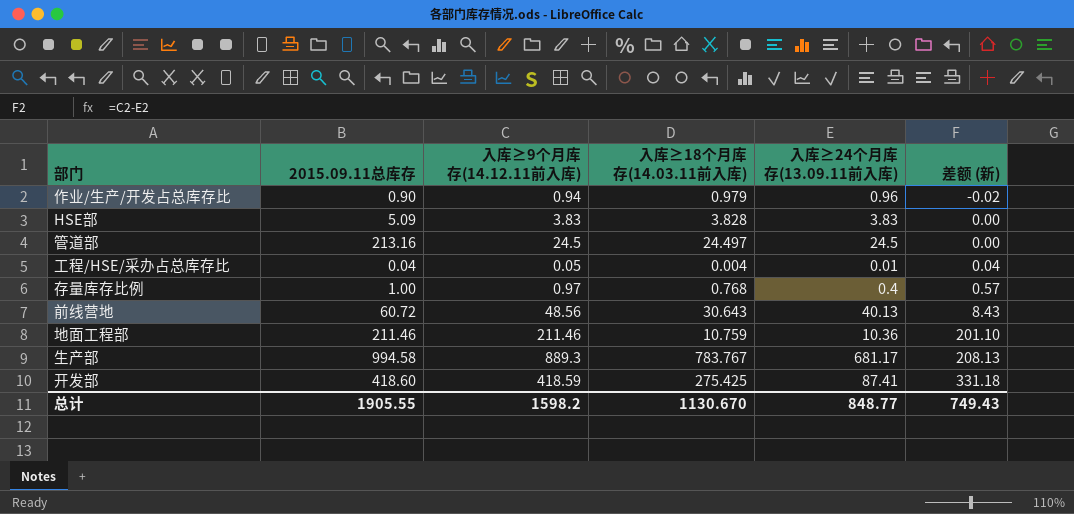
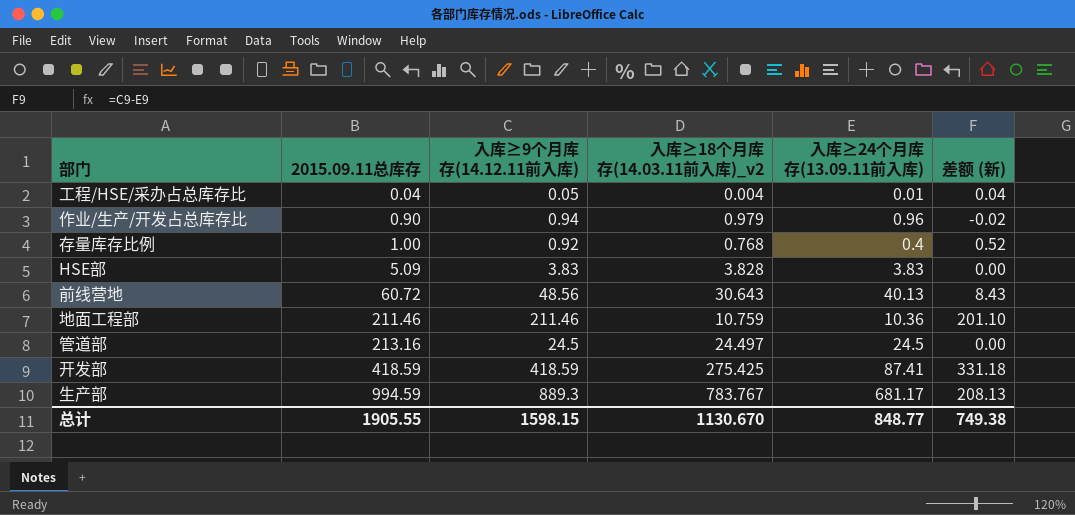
row order: 差额 (新) ascending -> 2015.09.11总库存 ascending
column name: 入库≥18个月库存(14.03.11前入库) -> 入库≥18个月库存(14.03.11前入库)_v2
存量库存比例 | 入库≥9个月库存(14.12.11前入库): 0.97 -> 0.92
存量库存比例 | 差额 (新): 0.57 -> 0.52
开发部 | 2015.09.11总库存: 418.60 -> 418.59
生产部 | 2015.09.11总库存: 994.58 -> 994.59
总计 | 入库≥9个月库存(14.12.11前入库): 1598.2 -> 1598.15
总计 | 差额 (新): 749.43 -> 749.38

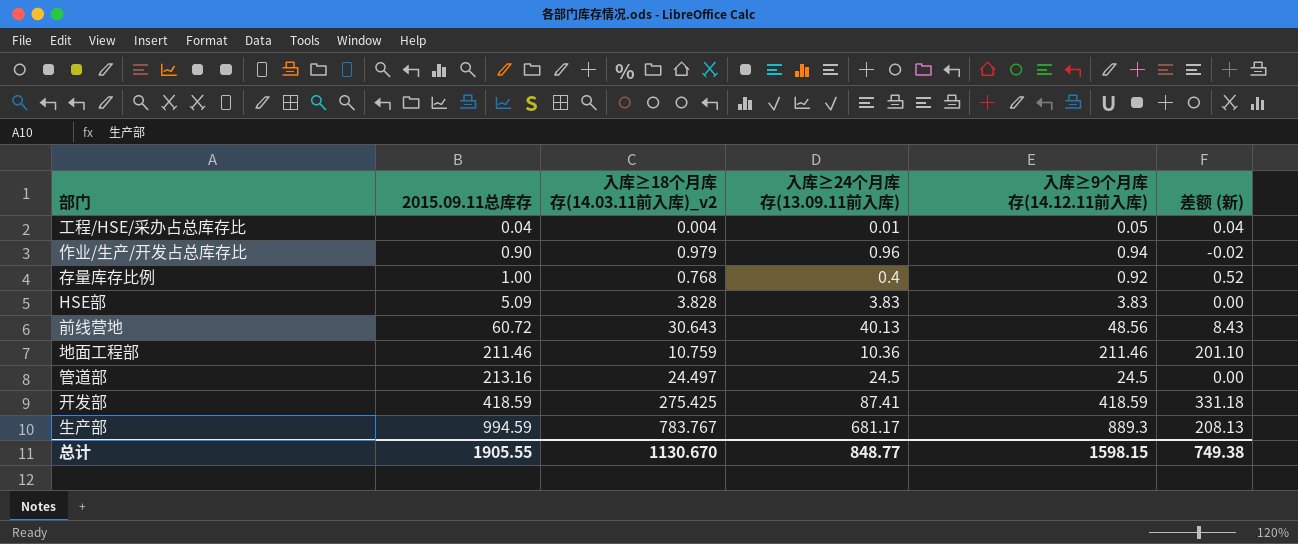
column 入库≥9个月库存(14.12.11前入库) | position: 3 -> 5

